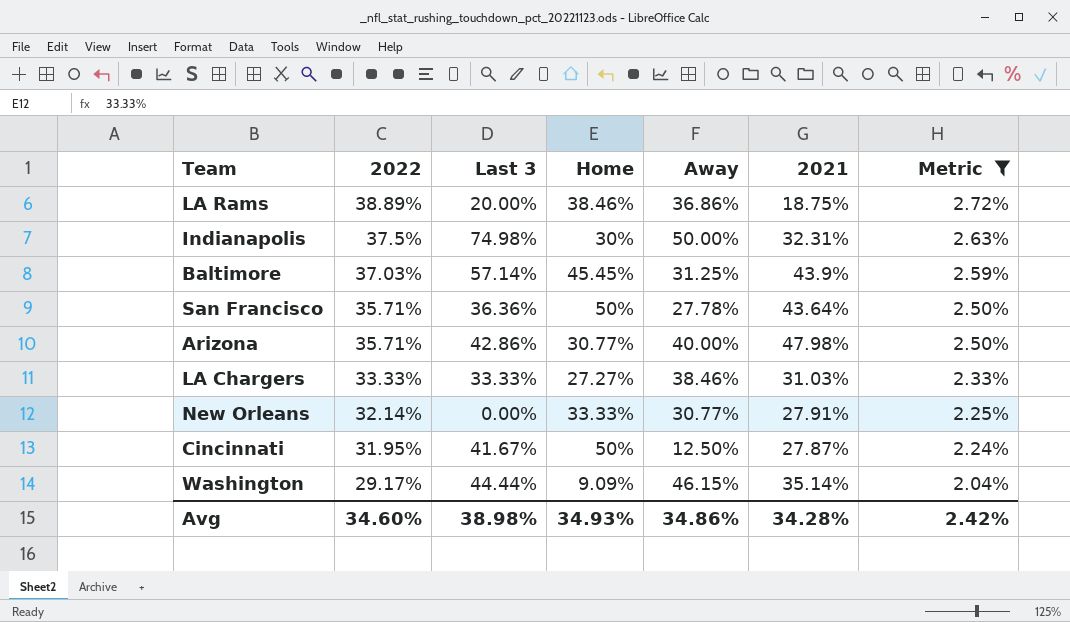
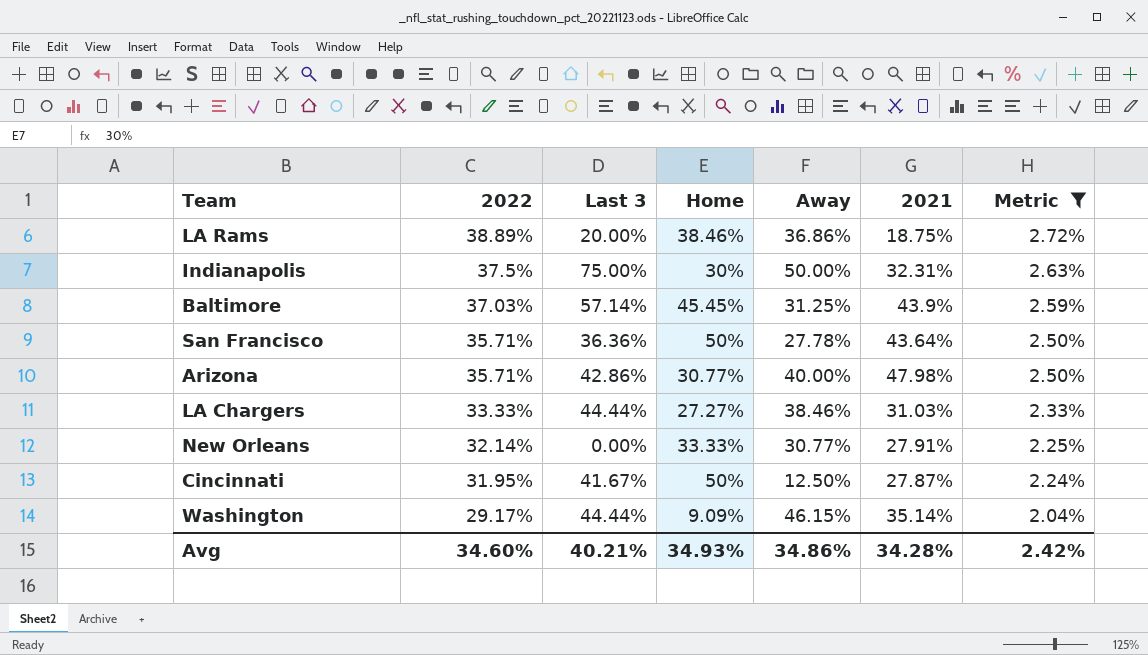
Indianapolis | Last 3: 74.98% -> 75.00%
LA Chargers | Last 3: 33.33% -> 44.44%
Avg | Last 3: 38.98% -> 40.21%

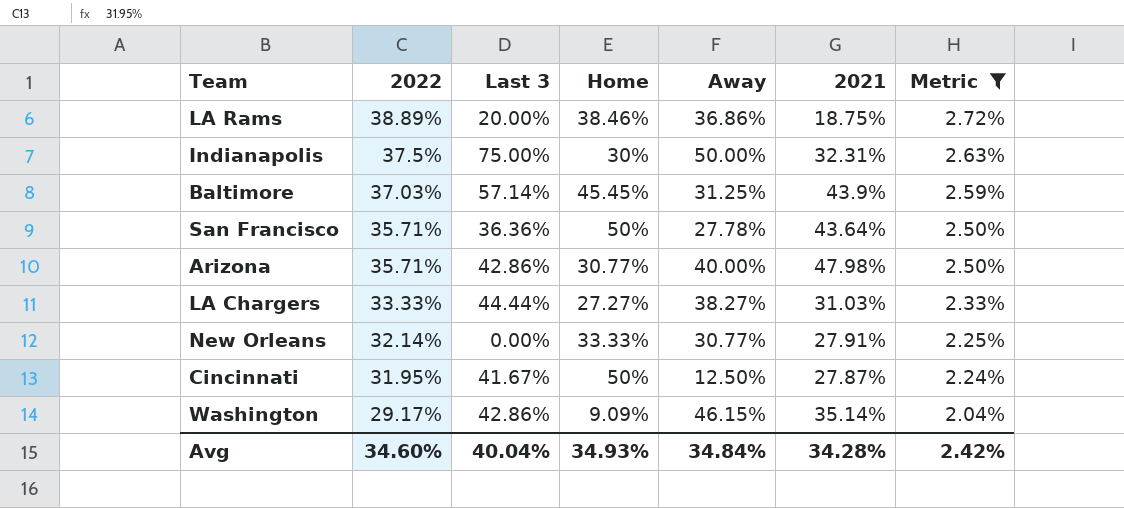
LA Chargers | Away: 38.46% -> 38.27%
Washington | Last 3: 44.44% -> 42.86%
Avg | Last 3: 40.21% -> 40.04%
Avg | Away: 34.86% -> 34.84%

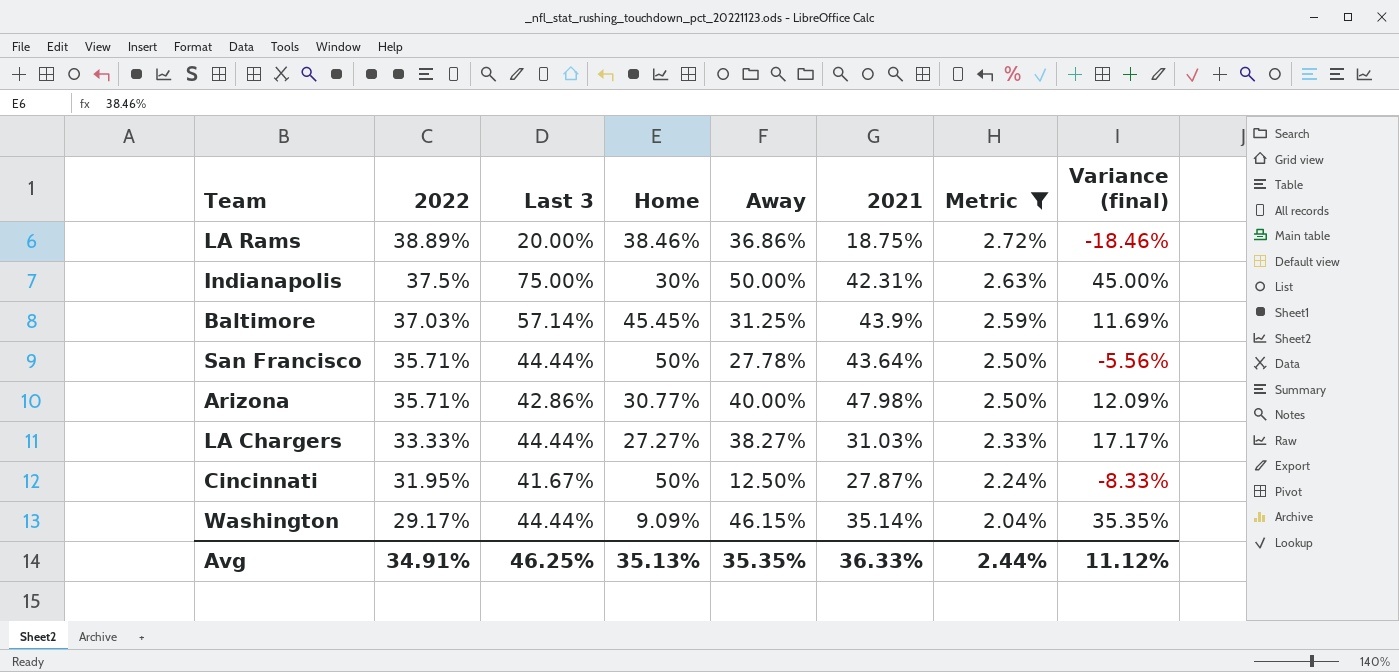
column Variance (final) | formula: none -> [Last 3] - [Home]
row New Orleans: 32.14% | 0.00% | 33.33% | 30.77% | 27.91% | 2.25% -> none
Indianapolis | 2021: 32.31% -> 42.31%
San Francisco | Last 3: 36.36% -> 44.44%
Washington | Last 3: 42.86% -> 44.44%
Avg | 2022: 34.60% -> 34.91%
Avg | Last 3: 40.04% -> 46.25%
Avg | Home: 34.93% -> 35.13%
Avg | Away: 34.84% -> 35.35%
Avg | 2021: 34.28% -> 36.33%
Avg | Metric: 2.42% -> 2.44%

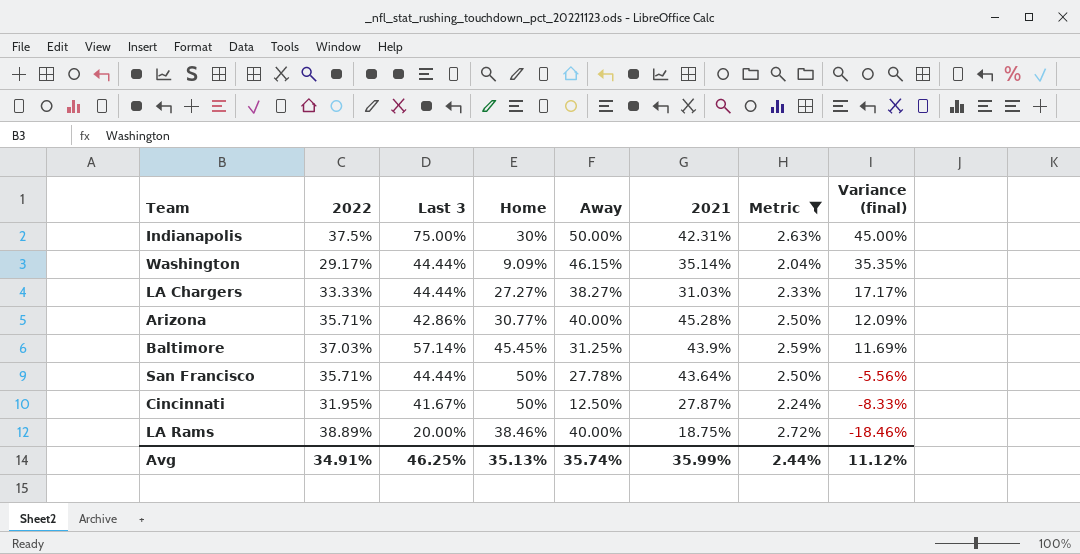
row order: 2022 descending -> Variance (final) descending
Arizona | 2021: 47.98% -> 45.28%
LA Rams | Away: 36.86% -> 40.00%
Avg | Away: 35.35% -> 35.74%
Avg | 2021: 36.33% -> 35.99%

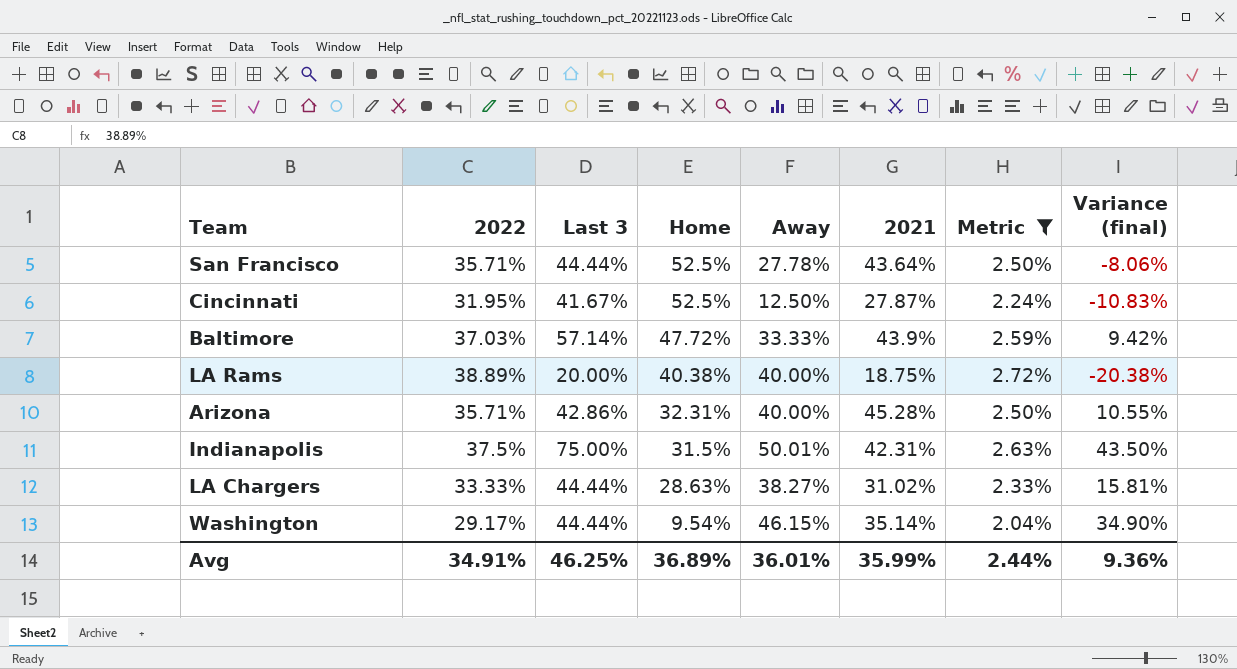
row order: Variance (final) descending -> Home descending
San Francisco | Home: 50% -> 52.5%
San Francisco | Variance (final): -5.56% -> -8.06%
Cincinnati | Home: 50% -> 52.5%
Cincinnati | Variance (final): -8.33% -> -10.83%
Baltimore | Home: 45.45% -> 47.72%
Baltimore | Away: 31.25% -> 33.33%
Baltimore | Variance (final): 11.69% -> 9.42%
LA Rams | Home: 38.46% -> 40.38%
LA Rams | Variance (final): -18.46% -> -20.38%
Arizona | Home: 30.77% -> 32.31%
Arizona | Variance (final): 12.09% -> 10.55%
Indianapolis | Home: 30% -> 31.5%
Indianapolis | Away: 50.00% -> 50.01%
Indianapolis | Variance (final): 45.00% -> 43.50%
LA Chargers | Home: 27.27% -> 28.63%
LA Chargers | 2021: 31.03% -> 31.02%
LA Chargers | Variance (final): 17.17% -> 15.81%
Washington | Home: 9.09% -> 9.54%
Washington | Variance (final): 35.35% -> 34.90%
Avg | Home: 35.13% -> 36.89%
Avg | Away: 35.74% -> 36.01%
Avg | Variance (final): 11.12% -> 9.36%

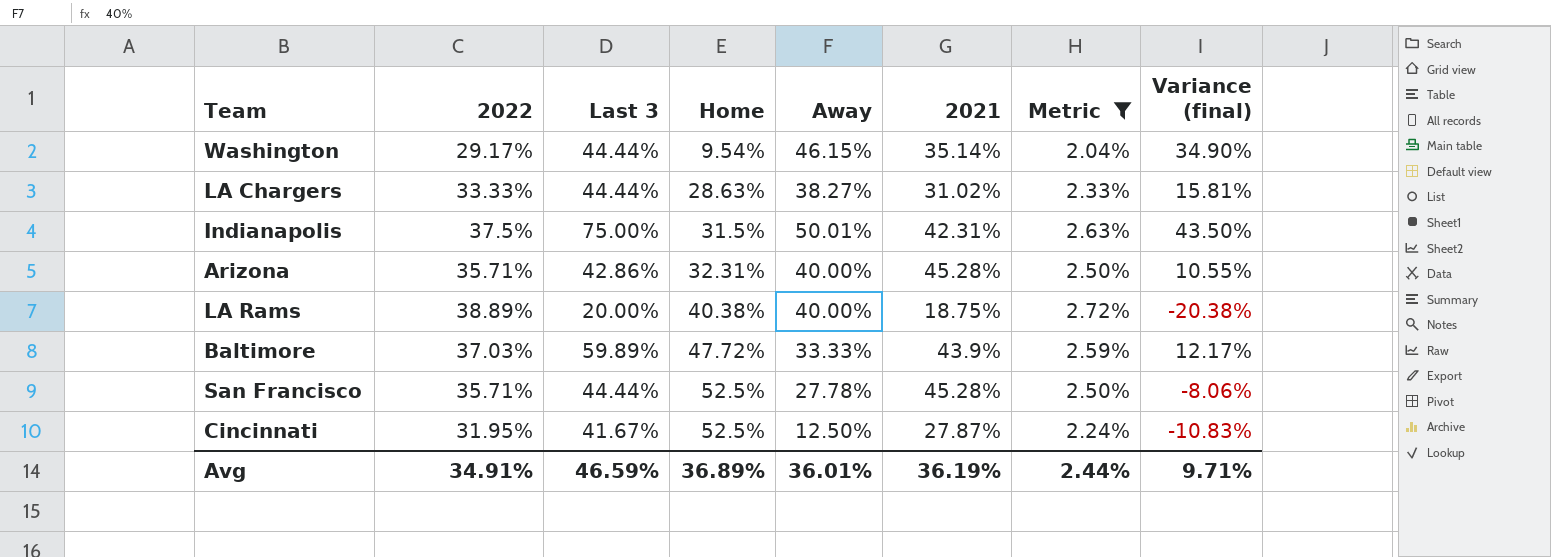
row order: Home descending -> Home ascending
Baltimore | Last 3: 57.14% -> 59.89%
Baltimore | Variance (final): 9.42% -> 12.17%
San Francisco | 2021: 43.64% -> 45.28%
Avg | Last 3: 46.25% -> 46.59%
Avg | 2021: 35.99% -> 36.19%
Avg | Variance (final): 9.36% -> 9.71%

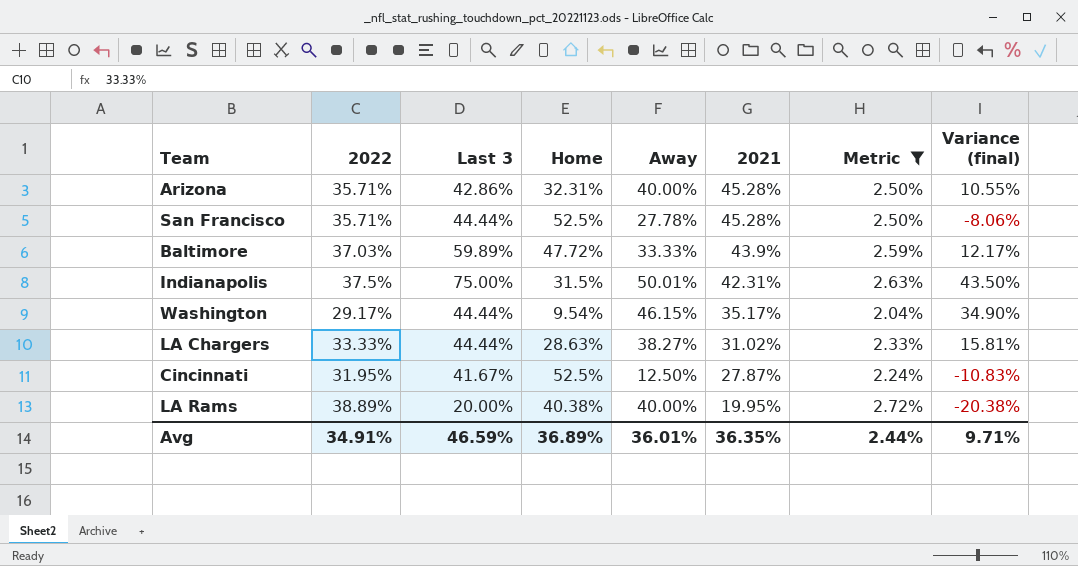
row order: Home ascending -> 2021 descending
Washington | 2021: 35.14% -> 35.17%
LA Rams | 2021: 18.75% -> 19.95%
Avg | 2021: 36.19% -> 36.35%

